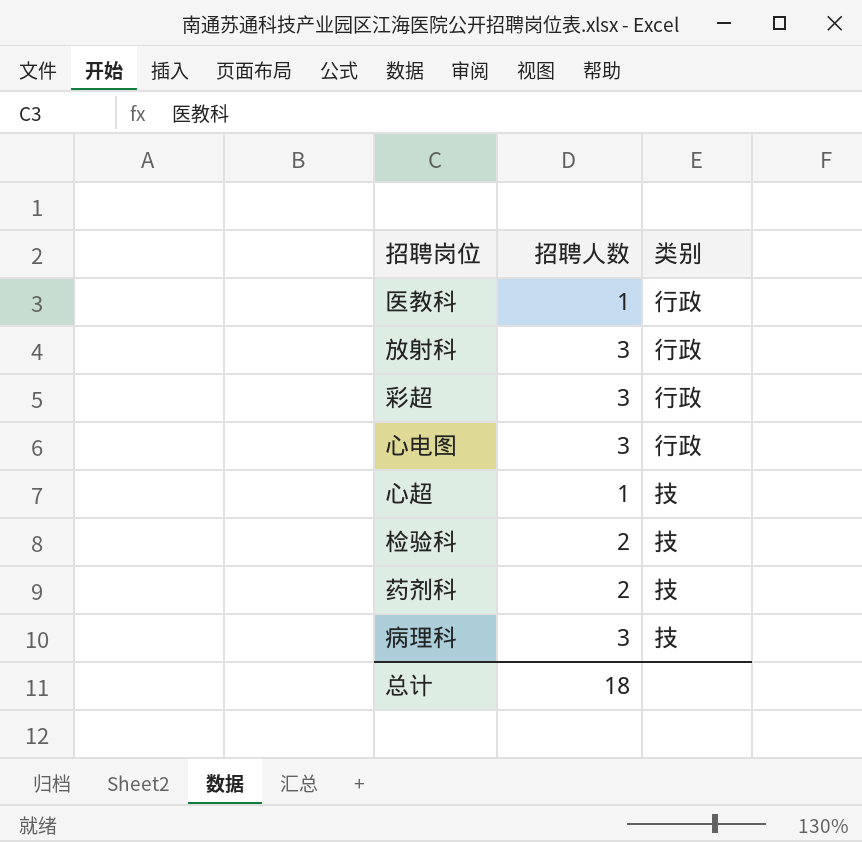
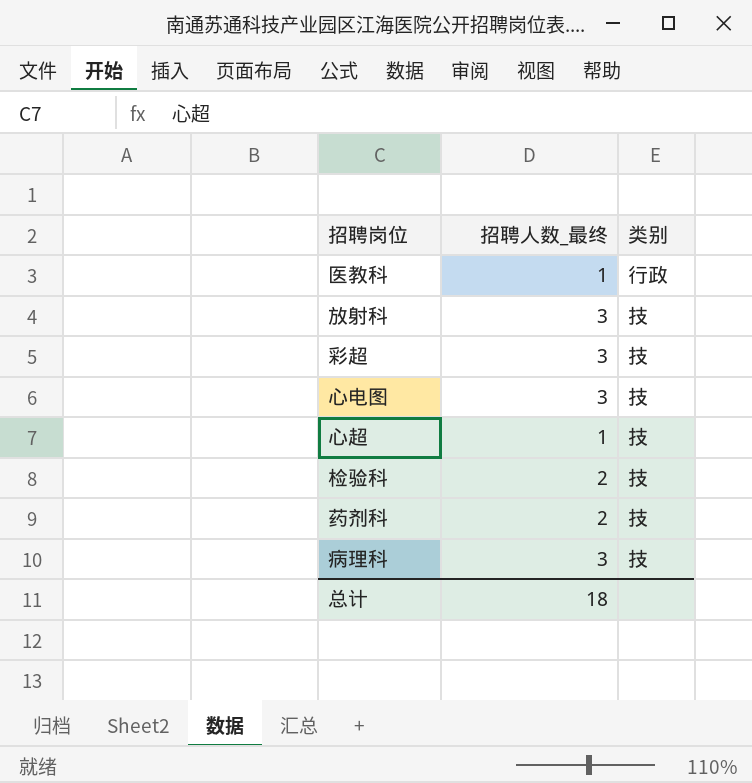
column name: 招聘人数 -> 招聘人数_最终
放射科 | 类别: 行政 -> 技
彩超 | 类别: 行政 -> 技
心电图 | 类别: 行政 -> 技

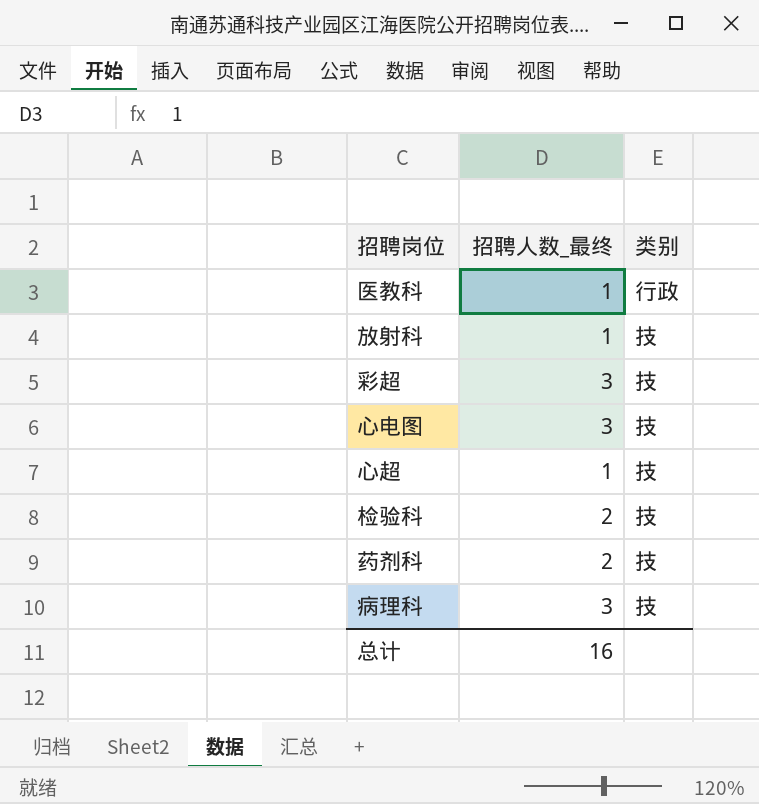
放射科 | 招聘人数_最终: 3 -> 1
总计 | 招聘人数_最终: 18 -> 16

